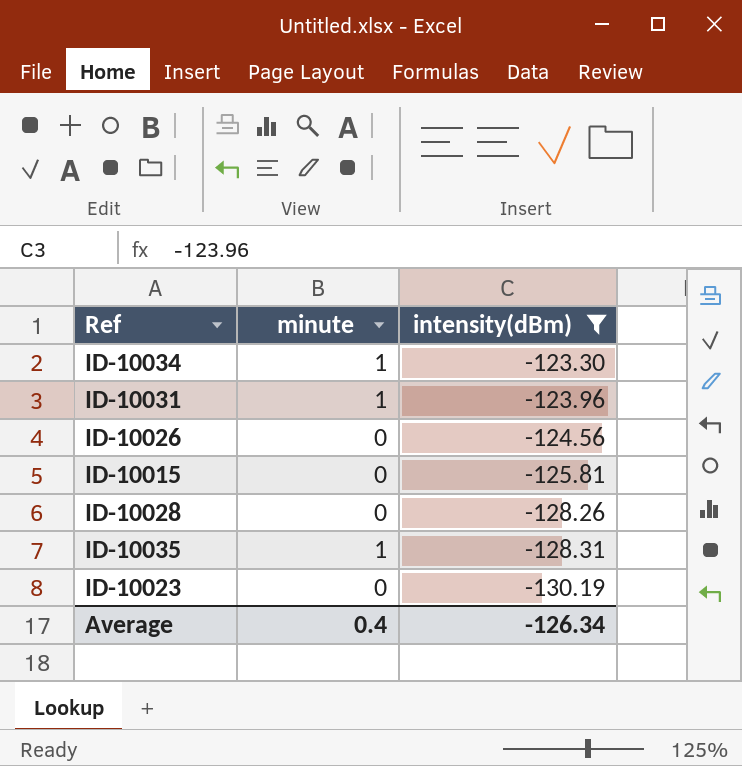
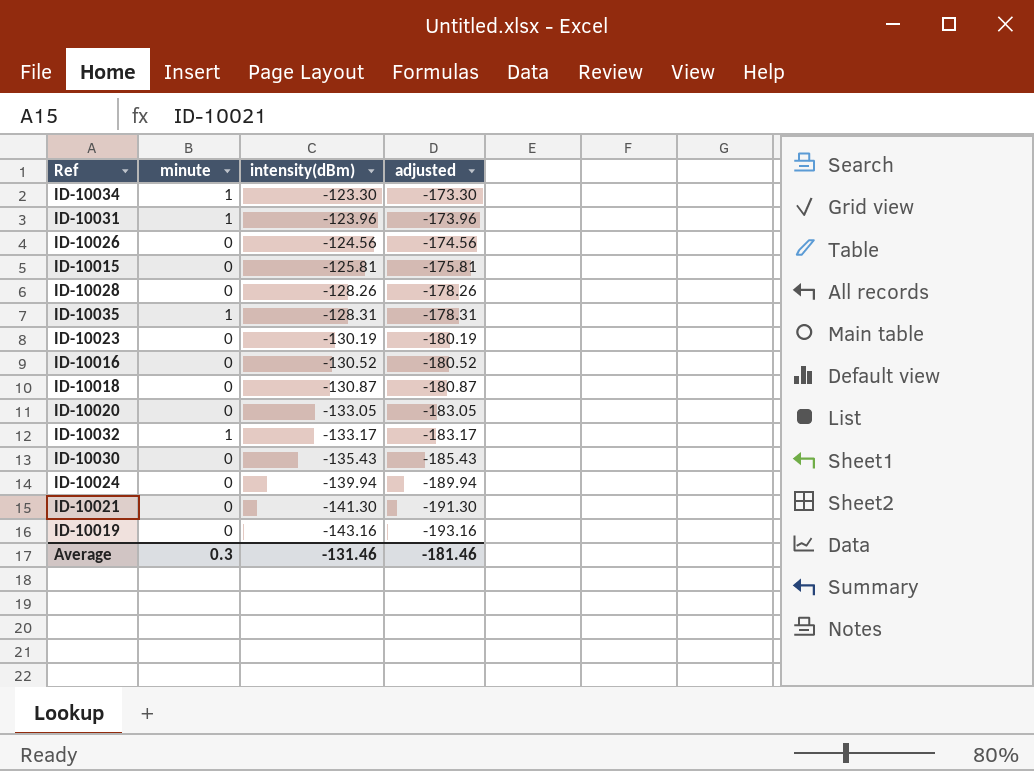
filter: intensity(dBm) >= -130.19 -> none
column adjusted | formula: none -> [intensity(dBm)] - 50
Average | minute: 0.4 -> 0.3
Average | intensity(dBm): -126.34 -> -131.46

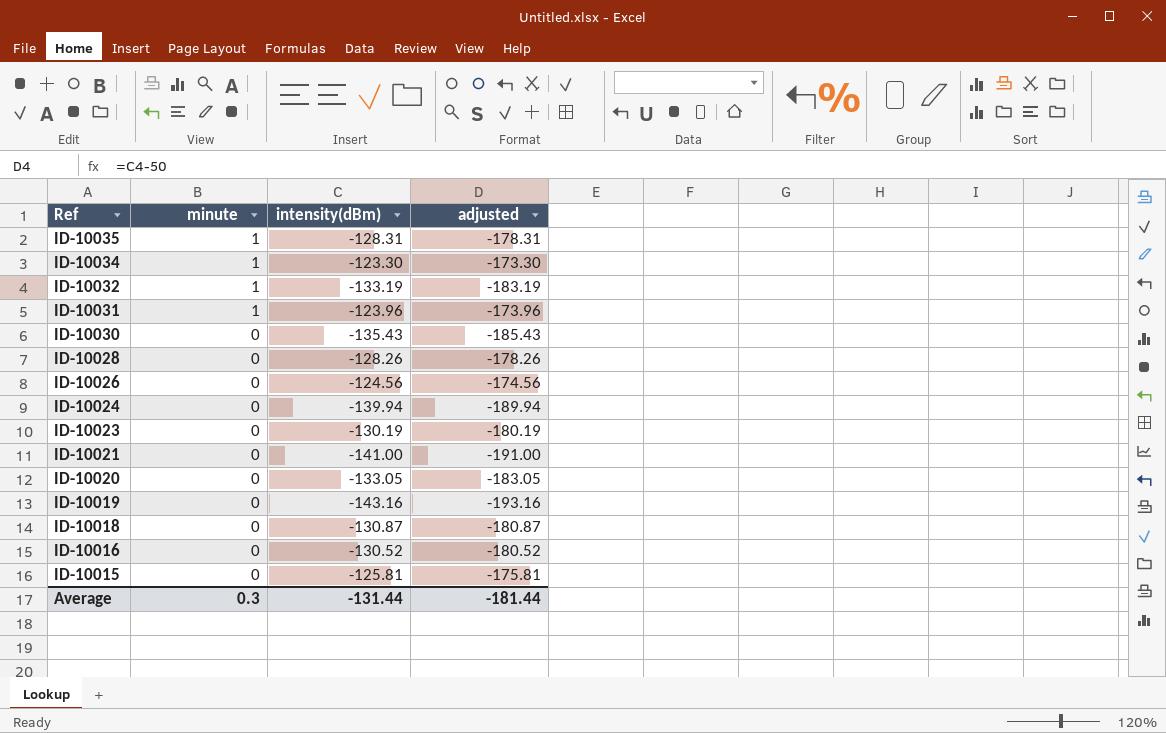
row order: intensity(dBm) descending -> Ref descending
ID-10032 | intensity(dBm): -133.17 -> -133.19
ID-10032 | adjusted: -183.17 -> -183.19
ID-10021 | intensity(dBm): -141.30 -> -141.00
ID-10021 | adjusted: -191.30 -> -191.00
Average | intensity(dBm): -131.46 -> -131.44
Average | adjusted: -181.46 -> -181.44

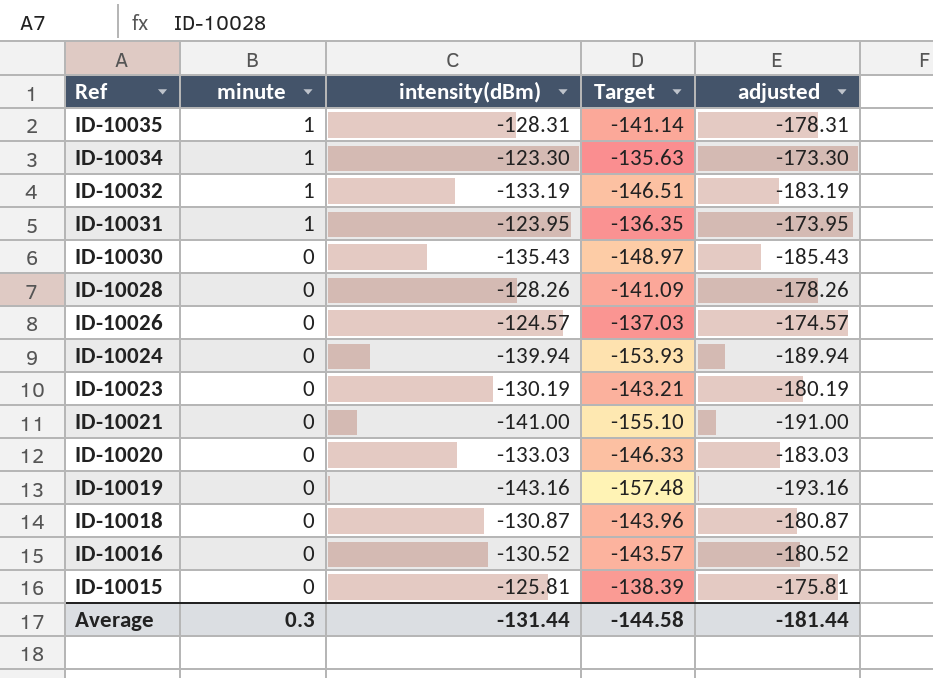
column Target | formula: none -> [intensity(dBm)] * 1.1
ID-10031 | intensity(dBm): -123.96 -> -123.95
ID-10031 | adjusted: -173.96 -> -173.95
ID-10026 | intensity(dBm): -124.56 -> -124.57
ID-10026 | adjusted: -174.56 -> -174.57
ID-10020 | intensity(dBm): -133.05 -> -133.03
ID-10020 | adjusted: -183.05 -> -183.03

